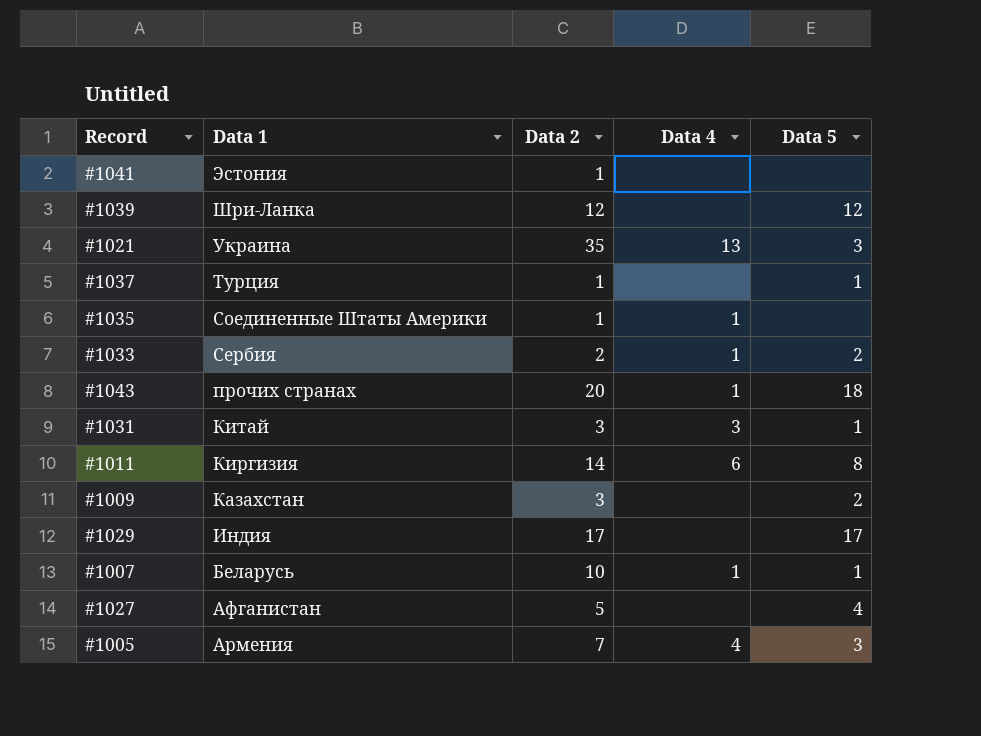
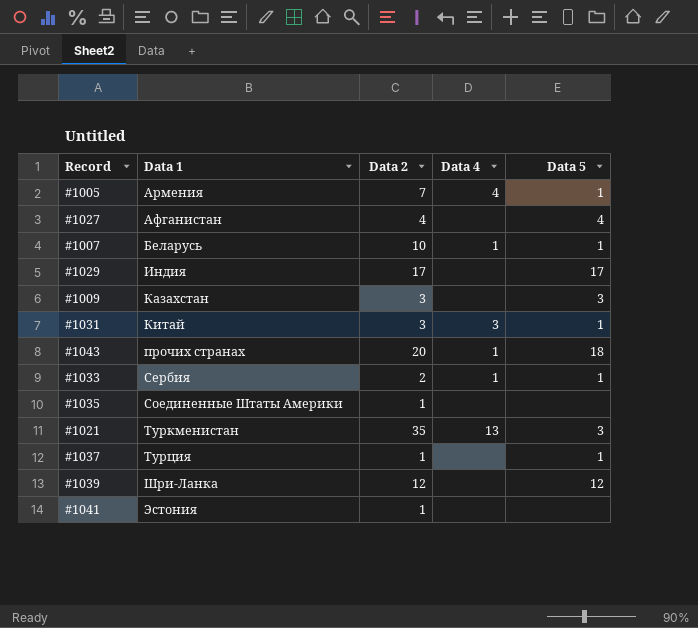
row order: Data 1 descending -> Data 1 ascending
row #1011: Киргизия | 14 | 6 | 8 -> none
#1005 | Data 5: 3 -> 1
#1027 | Data 2: 5 -> 4
#1009 | Data 5: 2 -> 3
#1033 | Data 5: 2 -> 1
#1035 | Data 4: 1 -> none
#1021 | Data 1: Украина -> Туркменистан

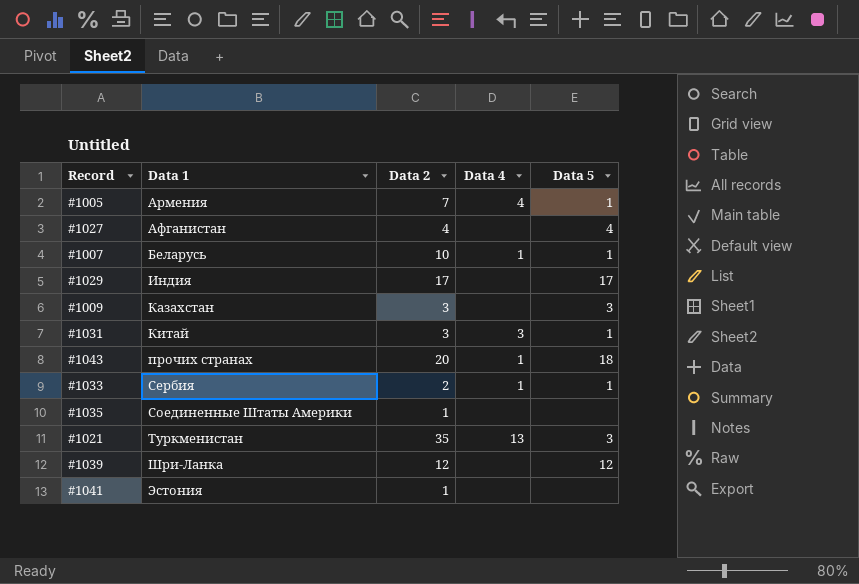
row #1037: Турция | 1 | none | 1 -> none

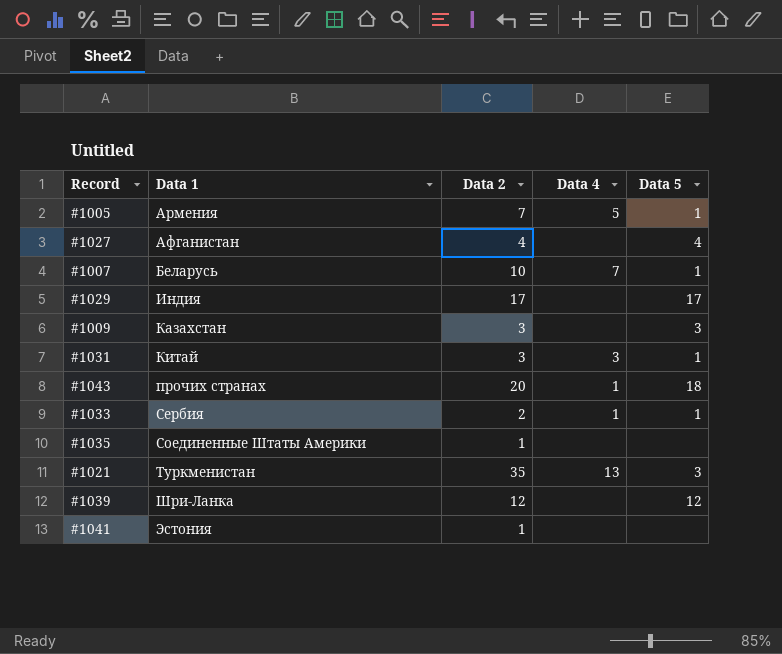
#1005 | Data 4: 4 -> 5
#1007 | Data 4: 1 -> 7

